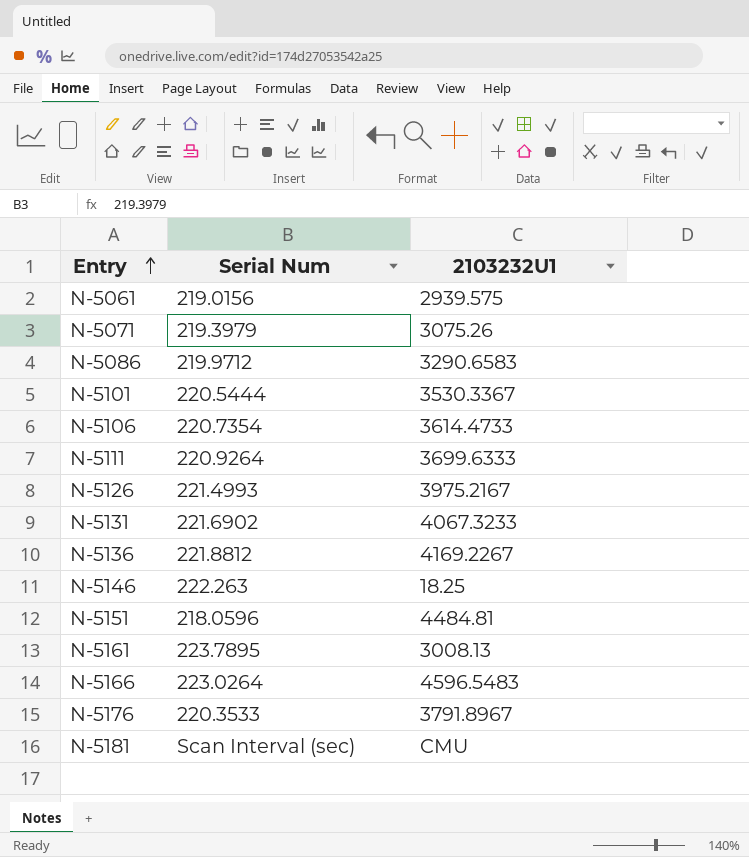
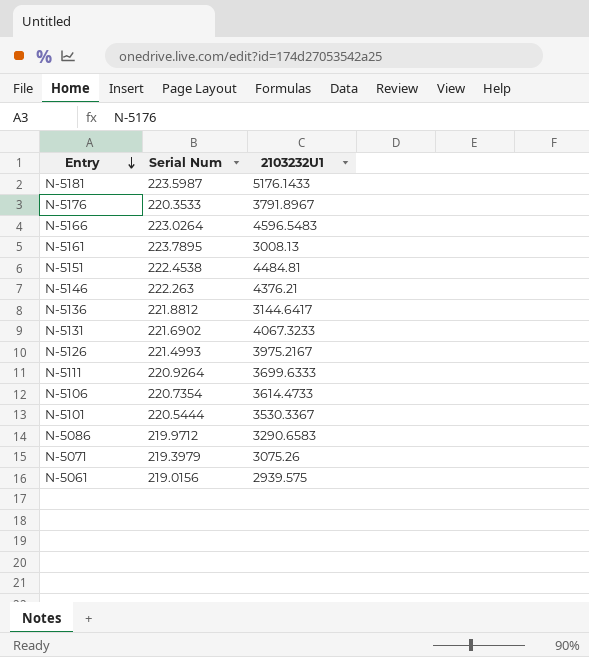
row order: Entry ascending -> Entry descending
N-5181 | Serial Num: Scan Interval (sec) -> 223.5987
N-5181 | 2103232U1: CMU -> 5176.1433
N-5151 | Serial Num: 218.0596 -> 222.4538
N-5146 | 2103232U1: 18.25 -> 4376.21
N-5136 | 2103232U1: 4169.2267 -> 3144.6417

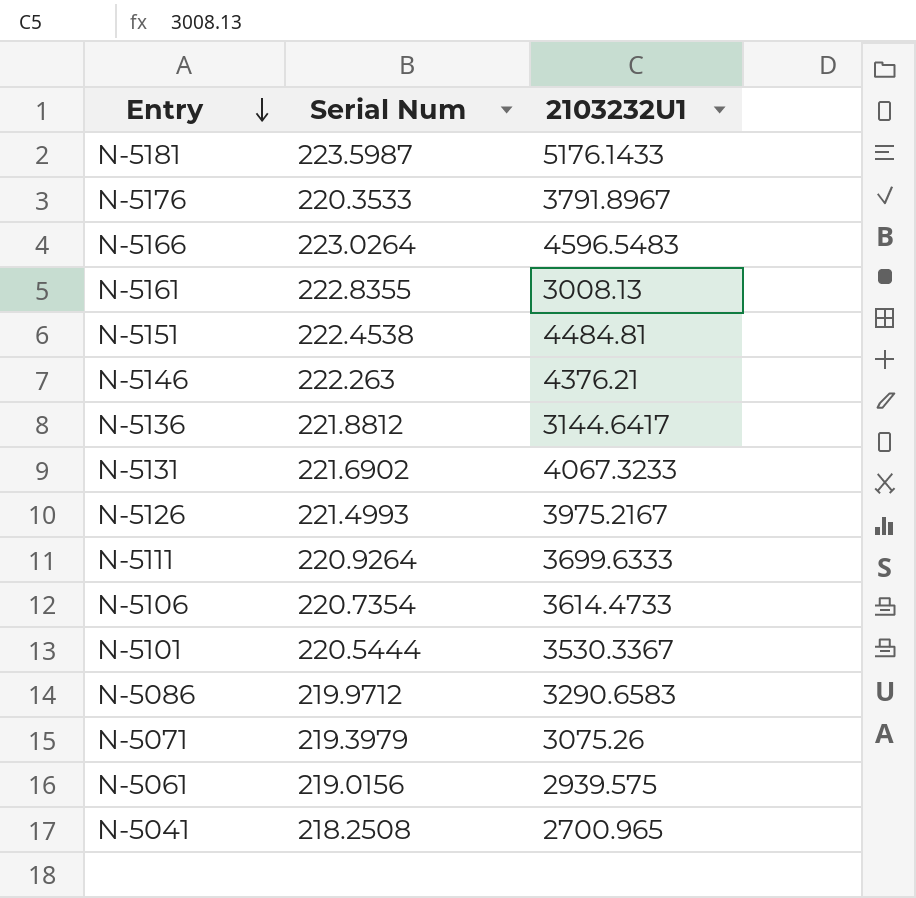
N-5161 | Serial Num: 223.7895 -> 222.8355
row N-5041: none -> 218.2508 | 2700.965

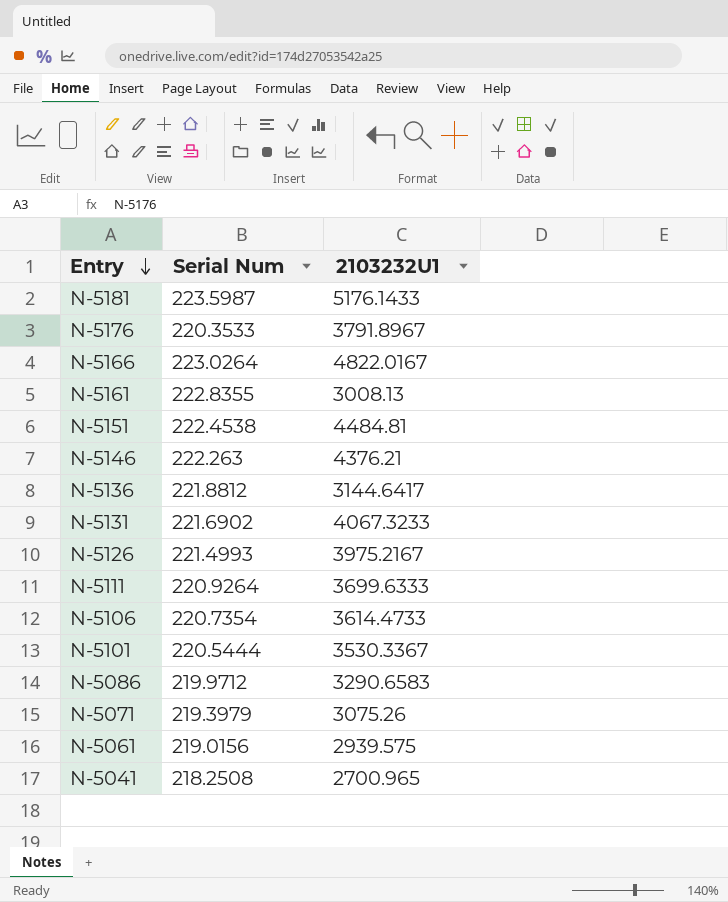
N-5166 | 2103232U1: 4596.5483 -> 4822.0167

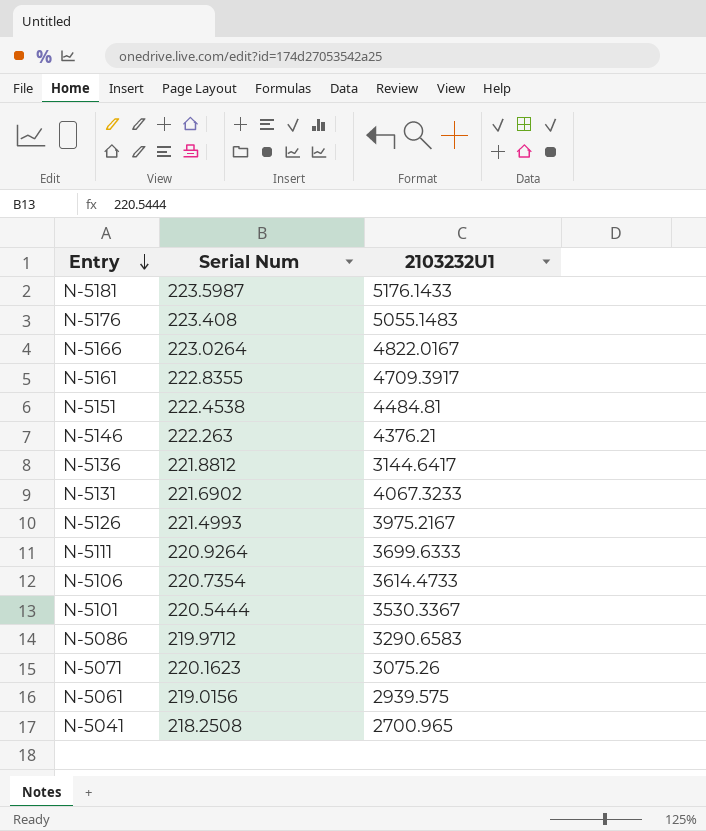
N-5176 | Serial Num: 220.3533 -> 223.408
N-5176 | 2103232U1: 3791.8967 -> 5055.1483
N-5161 | 2103232U1: 3008.13 -> 4709.3917
N-5071 | Serial Num: 219.3979 -> 220.1623

